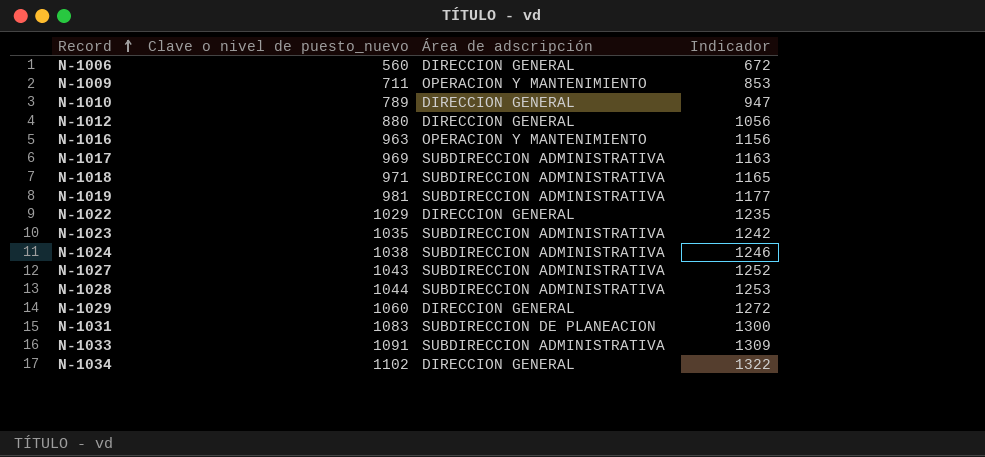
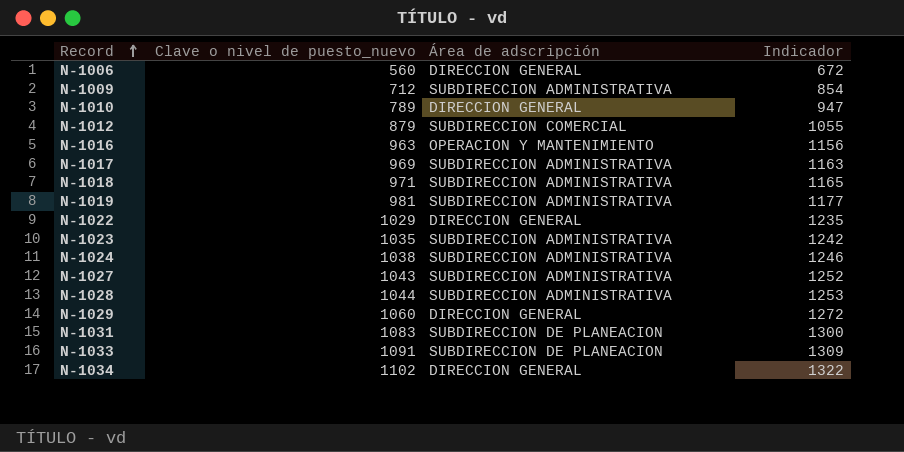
N-1009 | Clave o nivel de puesto_nuevo: 711 -> 712
N-1009 | Área de adscripción: OPERACION Y MANTENIMIENTO -> SUBDIRECCION ADMINISTRATIVA
N-1009 | Indicador: 853 -> 854
N-1012 | Clave o nivel de puesto_nuevo: 880 -> 879
N-1012 | Área de adscripción: DIRECCION GENERAL -> SUBDIRECCION COMERCIAL
N-1012 | Indicador: 1056 -> 1055
N-1033 | Área de adscripción: SUBDIRECCION ADMINISTRATIVA -> SUBDIRECCION DE PLANEACION

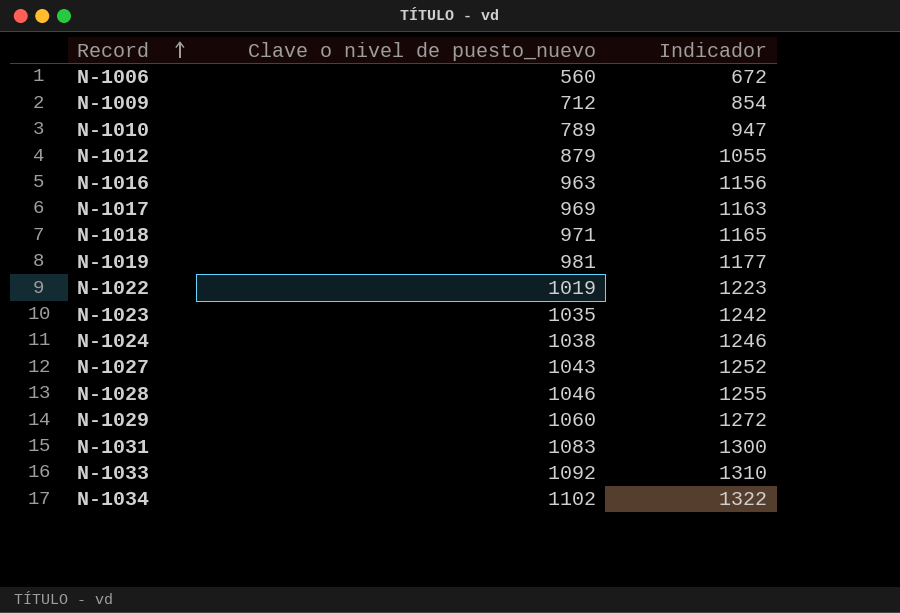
column Área de adscripción | position: 3 -> none
N-1022 | Clave o nivel de puesto_nuevo: 1029 -> 1019
N-1022 | Indicador: 1235 -> 1223
N-1028 | Clave o nivel de puesto_nuevo: 1044 -> 1046
N-1028 | Indicador: 1253 -> 1255
N-1033 | Clave o nivel de puesto_nuevo: 1091 -> 1092
N-1033 | Indicador: 1309 -> 1310

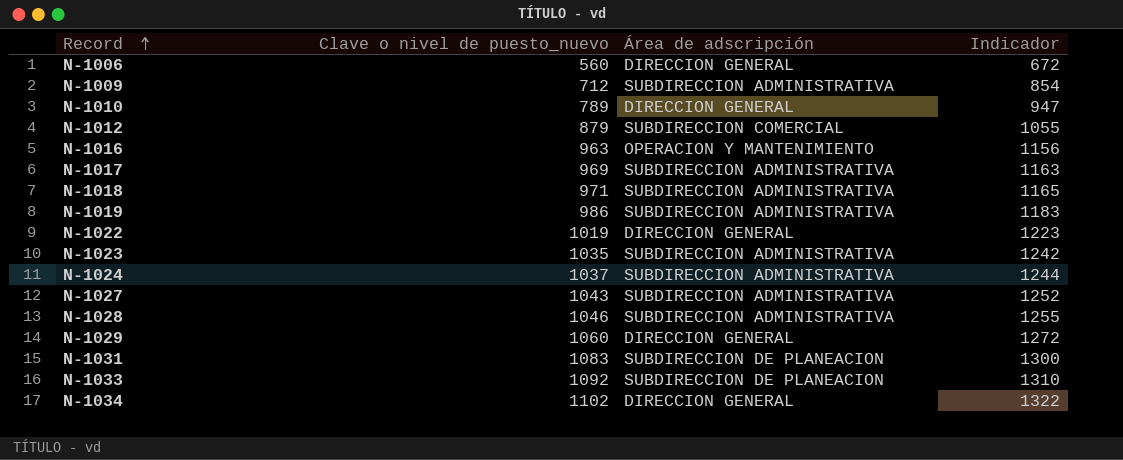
column Área de adscripción | position: none -> 3
N-1019 | Clave o nivel de puesto_nuevo: 981 -> 986
N-1019 | Indicador: 1177 -> 1183
N-1024 | Clave o nivel de puesto_nuevo: 1038 -> 1037
N-1024 | Indicador: 1246 -> 1244

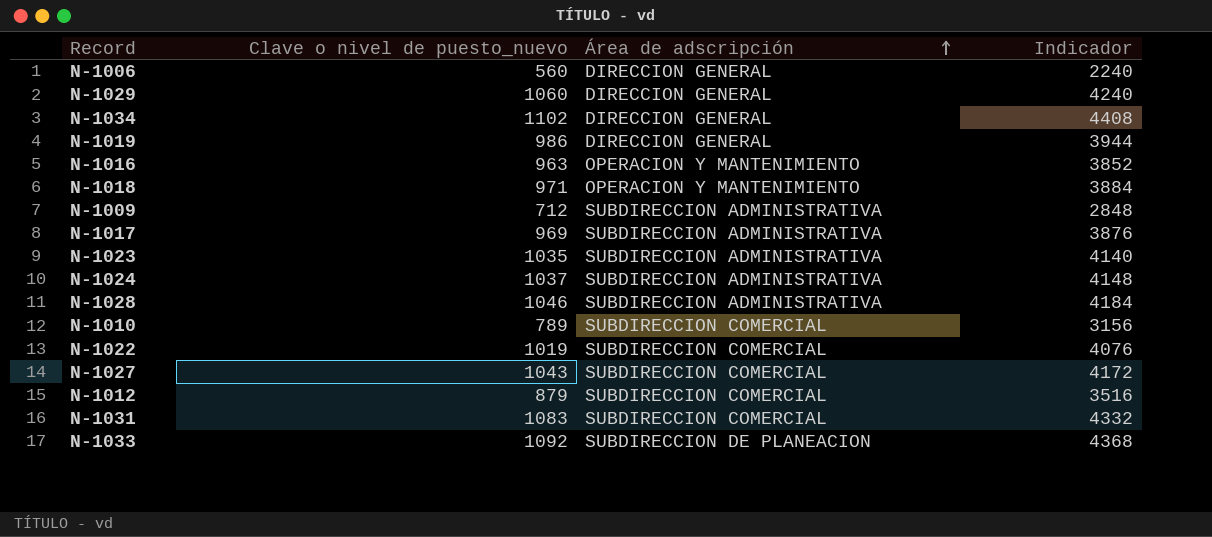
row order: Record ascending -> Área de adscripción ascending
column Indicador | formula: [Clave o nivel de puesto_nuevo] * 1,2 -> [Clave o nivel de puesto_nuevo] * 4
N-1019 | Área de adscripción: SUBDIRECCION ADMINISTRATIVA -> DIRECCION GENERAL
N-1018 | Área de adscripción: SUBDIRECCION ADMINISTRATIVA -> OPERACION Y MANTENIMIENTO
N-1010 | Área de adscripción: DIRECCION GENERAL -> SUBDIRECCION COMERCIAL
N-1022 | Área de adscripción: DIRECCION GENERAL -> SUBDIRECCION COMERCIAL
N-1027 | Área de adscripción: SUBDIRECCION ADMINISTRATIVA -> SUBDIRECCION COMERCIAL
N-1031 | Área de adscripción: SUBDIRECCION DE PLANEACION -> SUBDIRECCION COMERCIAL

